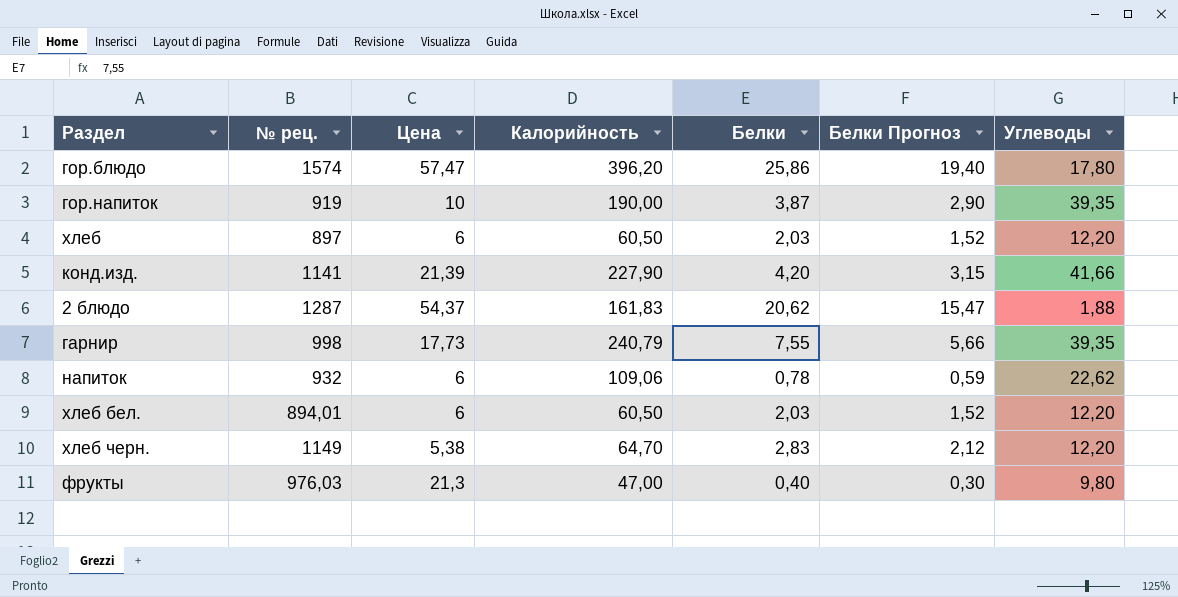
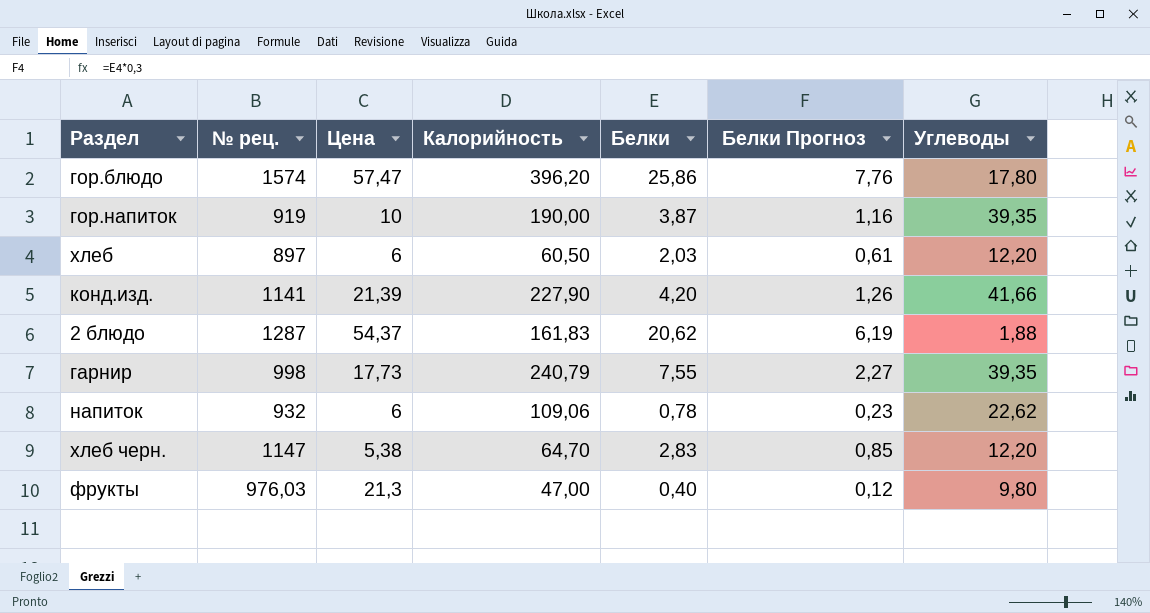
column Белки Прогноз | formula: [Белки] * 0,75 -> [Белки] * 0,3
row хлеб бел.: 894,01 | 6 | 60,50 | 2,03 | 1,52 | 12,20 -> none
хлеб черн. | № рец.: 1149 -> 1147

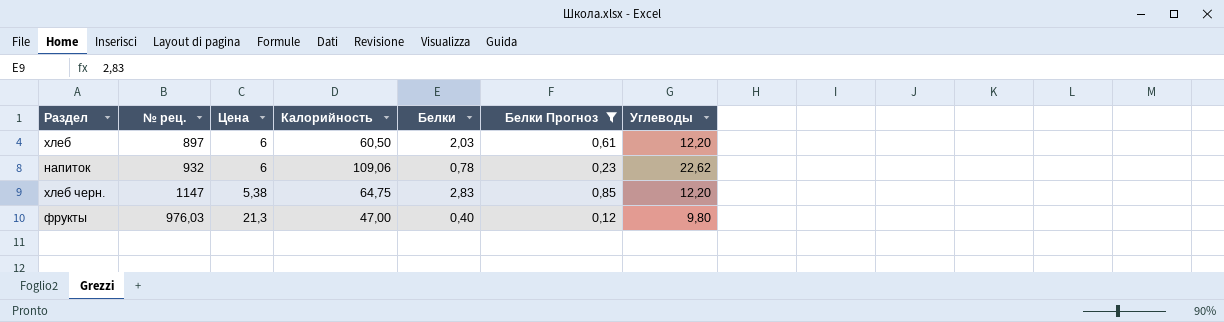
filter: none -> Белки Прогноз <= 0,85
хлеб черн. | Калорийность: 64,70 -> 64,75

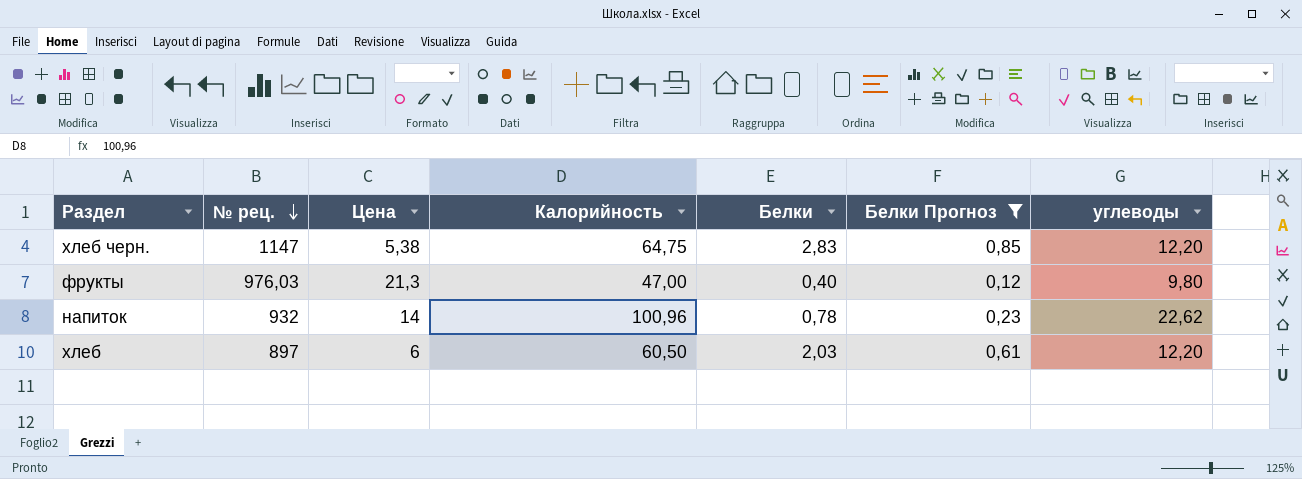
row order: none -> № рец. descending
column name: Углеводы -> углеводы
напиток | Цена: 6 -> 14
напиток | Калорийность: 109,06 -> 100,96

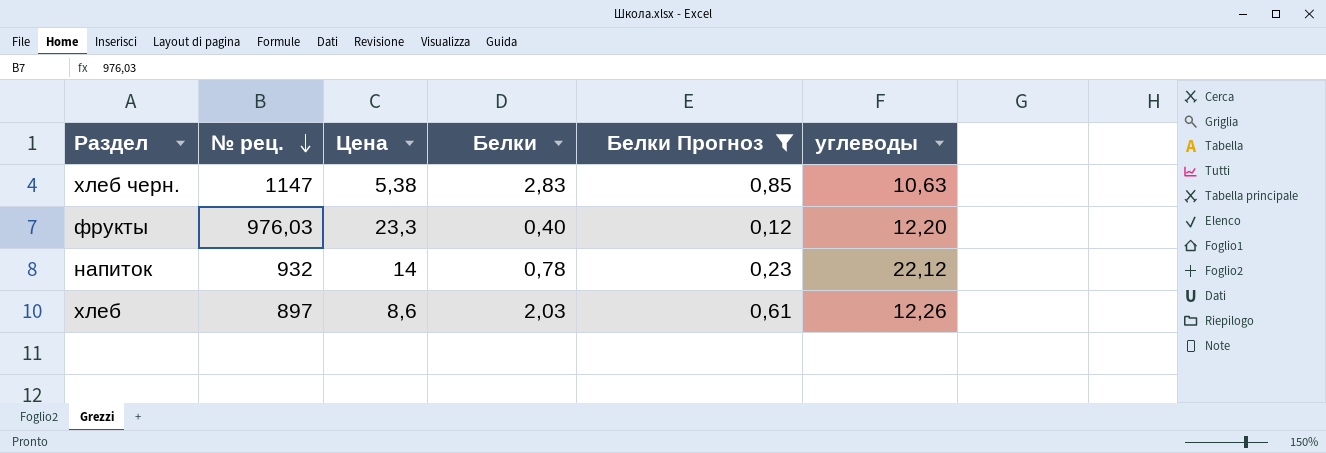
column Калорийность | position: 4 -> none
хлеб черн. | углеводы: 12,20 -> 10,63
фрукты | Цена: 21,3 -> 23,3
фрукты | углеводы: 9,80 -> 12,20
напиток | углеводы: 22,62 -> 22,12
хлеб | Цена: 6 -> 8,6
хлеб | углеводы: 12,20 -> 12,26

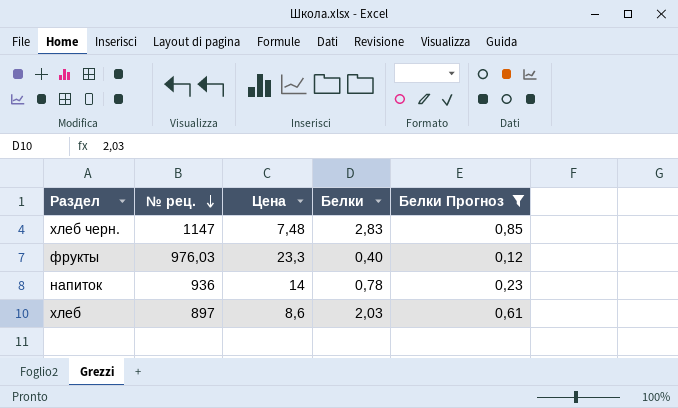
column углеводы | position: 6 -> none
хлеб черн. | Цена: 5,38 -> 7,48
напиток | № рец.: 932 -> 936

